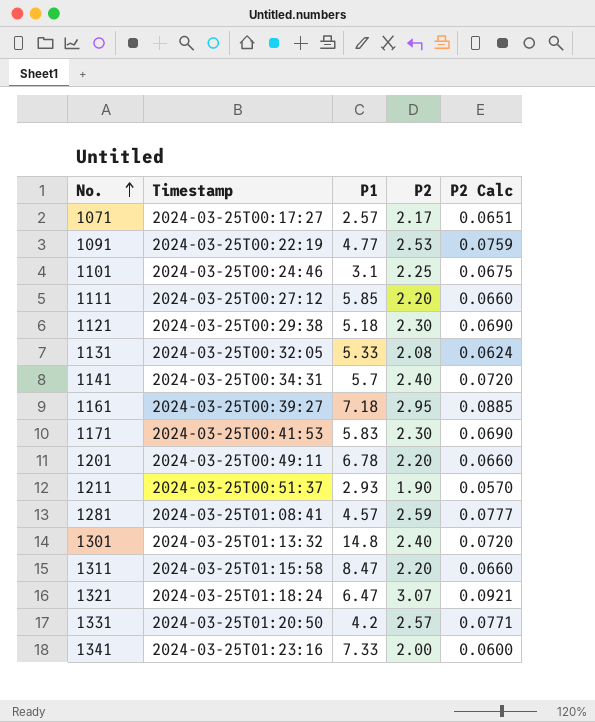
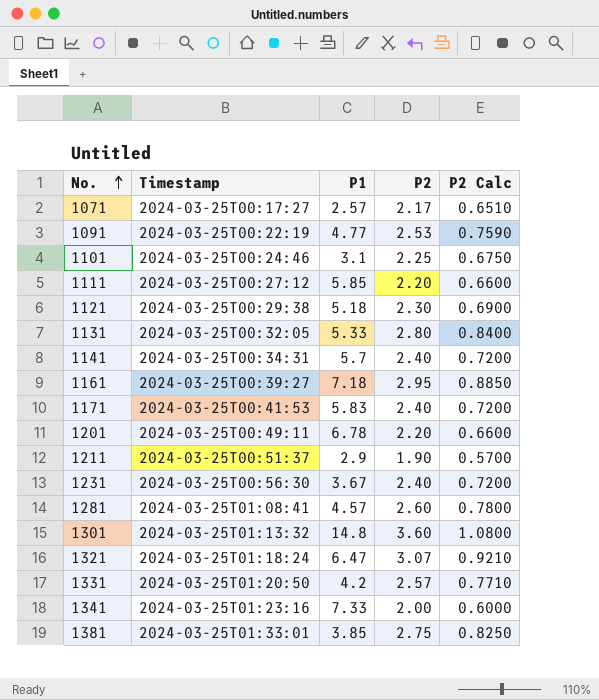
column P2 Calc | formula: [P2] * 0.03 -> [P2] * 0.3
row 1311: 2024-03-25T01:15:58 | 8.47 | 2.20 | 0.0660 -> none
1131 | P2: 2.08 -> 2.80
1171 | P2: 2.30 -> 2.40
1211 | P1: 2.93 -> 2.9
row 1231: none -> 2024-03-25T00:56:30 | 3.67 | 2.40 | 0.7200
1281 | P2: 2.59 -> 2.60
1301 | P2: 2.40 -> 3.60
row 1381: none -> 2024-03-25T01:33:01 | 3.85 | 2.75 | 0.8250

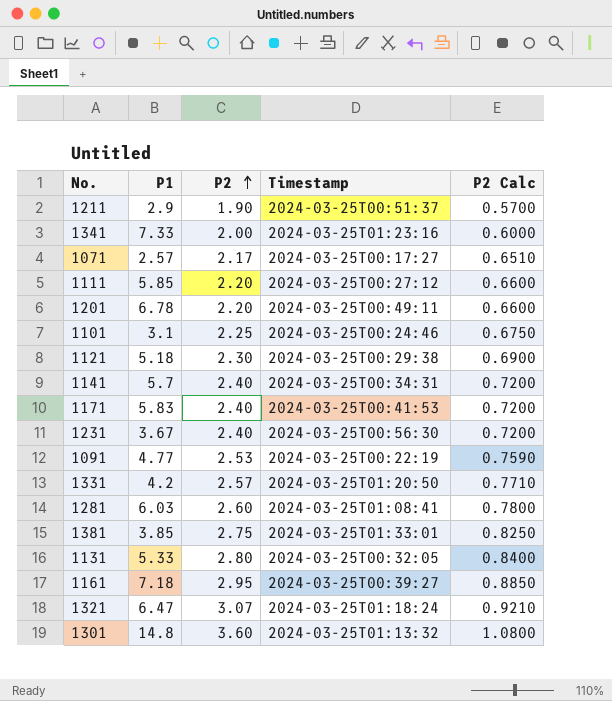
row order: No. ascending -> P2 ascending
column Timestamp | position: 2 -> 4
1281 | P1: 4.57 -> 6.03

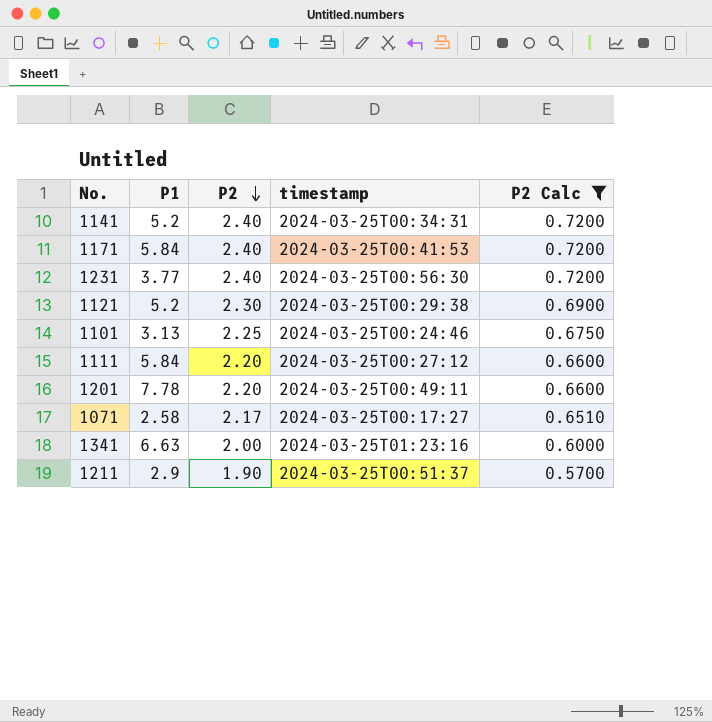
filter: none -> P2 Calc <= 0.7200
row order: P2 ascending -> P2 descending
column name: Timestamp -> timestamp
1141 | P1: 5.7 -> 5.2
1171 | P1: 5.83 -> 5.84
1231 | P1: 3.67 -> 3.77
1121 | P1: 5.18 -> 5.2
1101 | P1: 3.1 -> 3.13
1111 | P1: 5.85 -> 5.84
1201 | P1: 6.78 -> 7.78
1071 | P1: 2.57 -> 2.58
1341 | P1: 7.33 -> 6.63

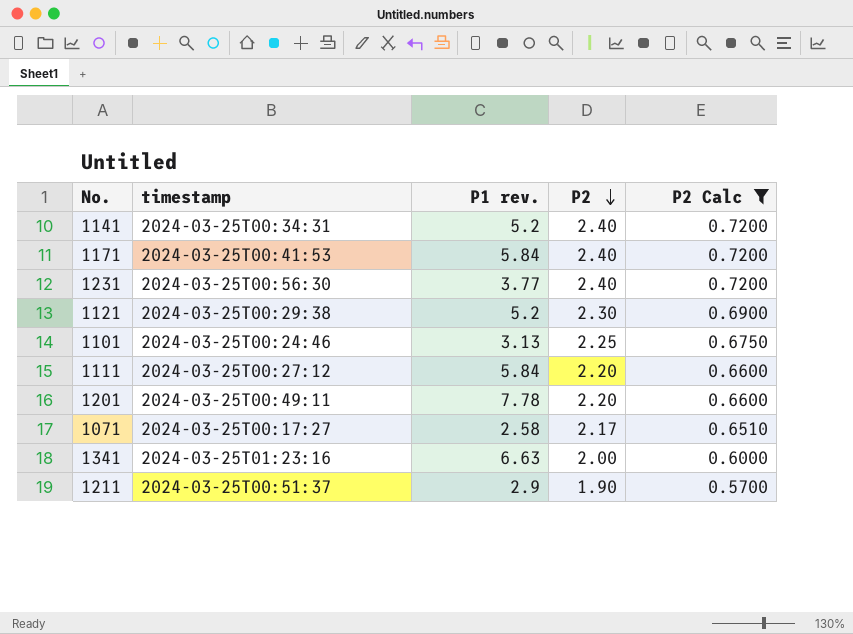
column timestamp | position: 4 -> 2
column name: P1 -> P1 rev.

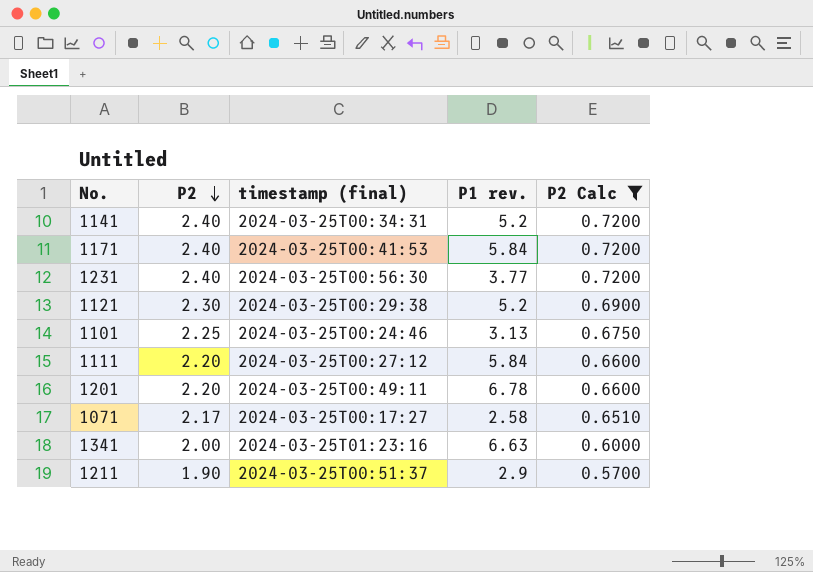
column P2 | position: 4 -> 2
column name: timestamp -> timestamp (final)
1201 | P1 rev.: 7.78 -> 6.78

